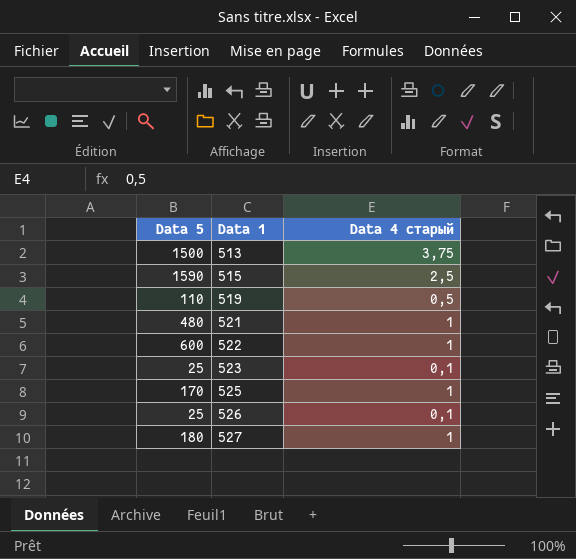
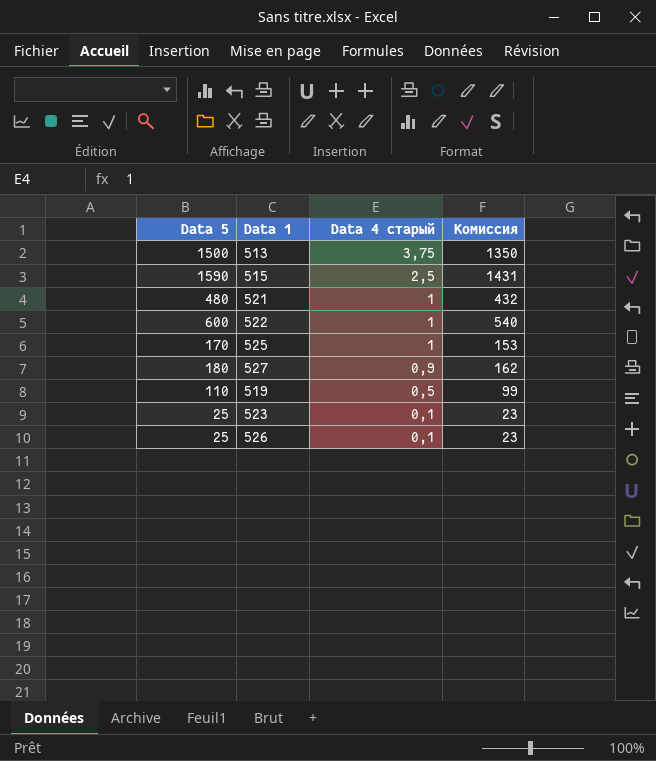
row order: Data 1 ascending -> Data 4 старый descending
column Комиссия | formula: none -> [Data 5] * 0,9
527 | Data 4 старый: 1 -> 0,9

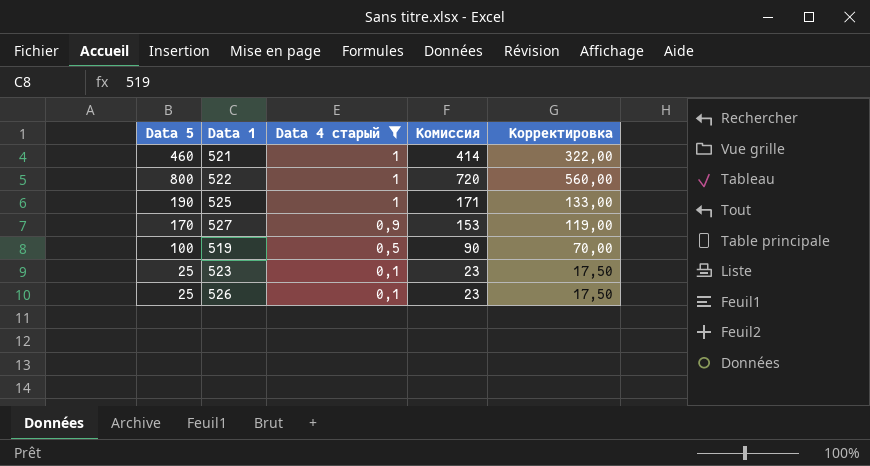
filter: none -> Data 4 старый <= 1
column Корректировка | formula: none -> [Data 5] * 0,7
521 | Data 5: 480 -> 460
521 | Комиссия: 432 -> 414
522 | Data 5: 600 -> 800
522 | Комиссия: 540 -> 720
525 | Data 5: 170 -> 190
525 | Комиссия: 153 -> 171
527 | Data 5: 180 -> 170
527 | Комиссия: 162 -> 153
519 | Data 5: 110 -> 100
519 | Комиссия: 99 -> 90

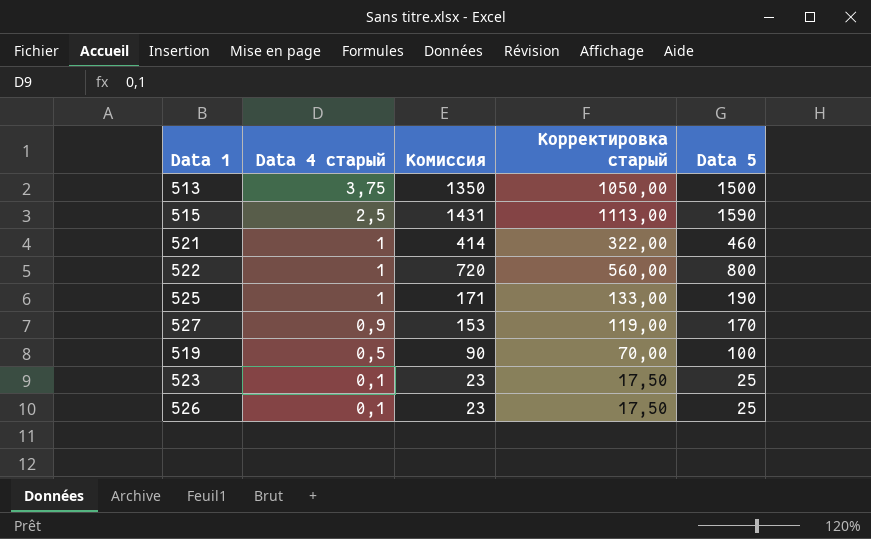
filter: Data 4 старый <= 1 -> none
column name: Корректировка -> Корректировка старый
column Data 5 | position: 1 -> 5

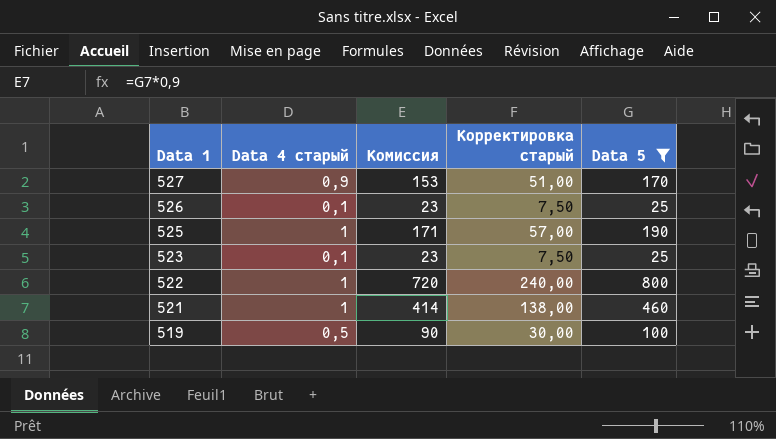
filter: none -> Data 5 <= 800
row order: Data 4 старый descending -> Data 1 descending
column Корректировка старый | formula: [Data 5] * 0,7 -> [Data 5] * 0,3

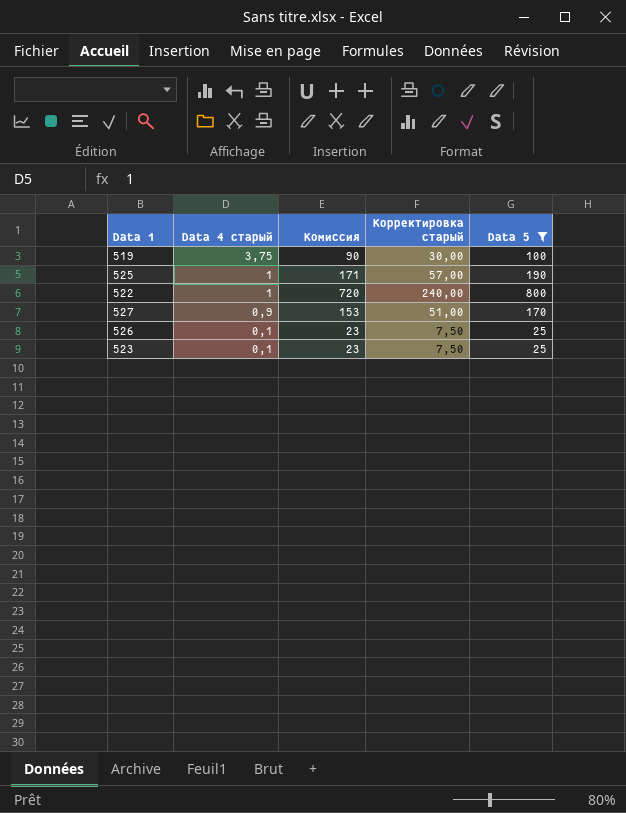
row order: Data 1 descending -> Data 4 старый descending
row 521: 1 | 414 | 138,00 | 460 -> none
519 | Data 4 старый: 0,5 -> 3,75

